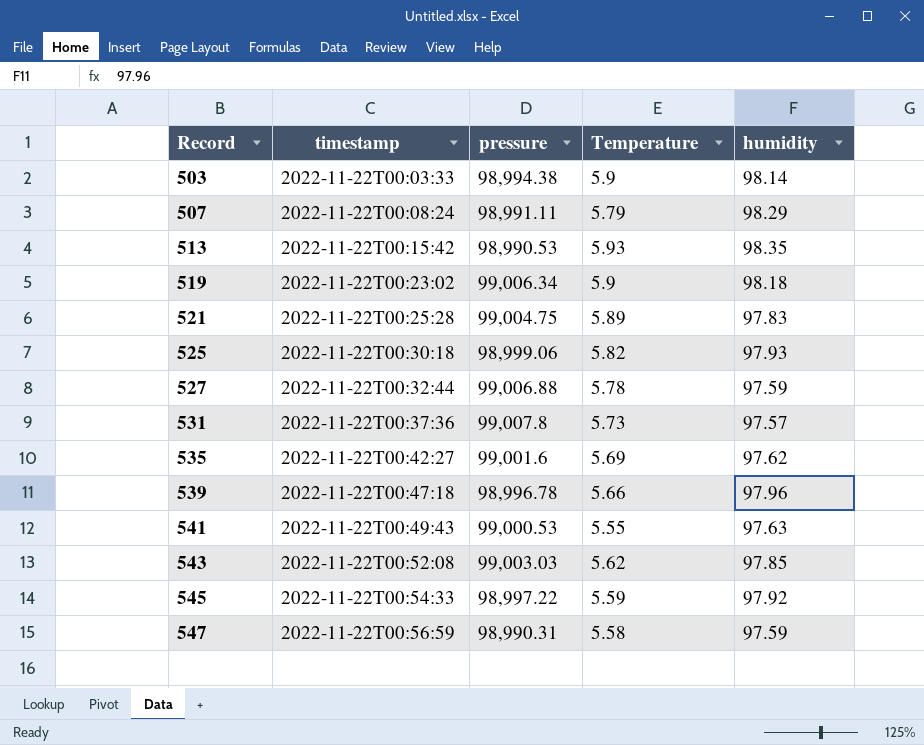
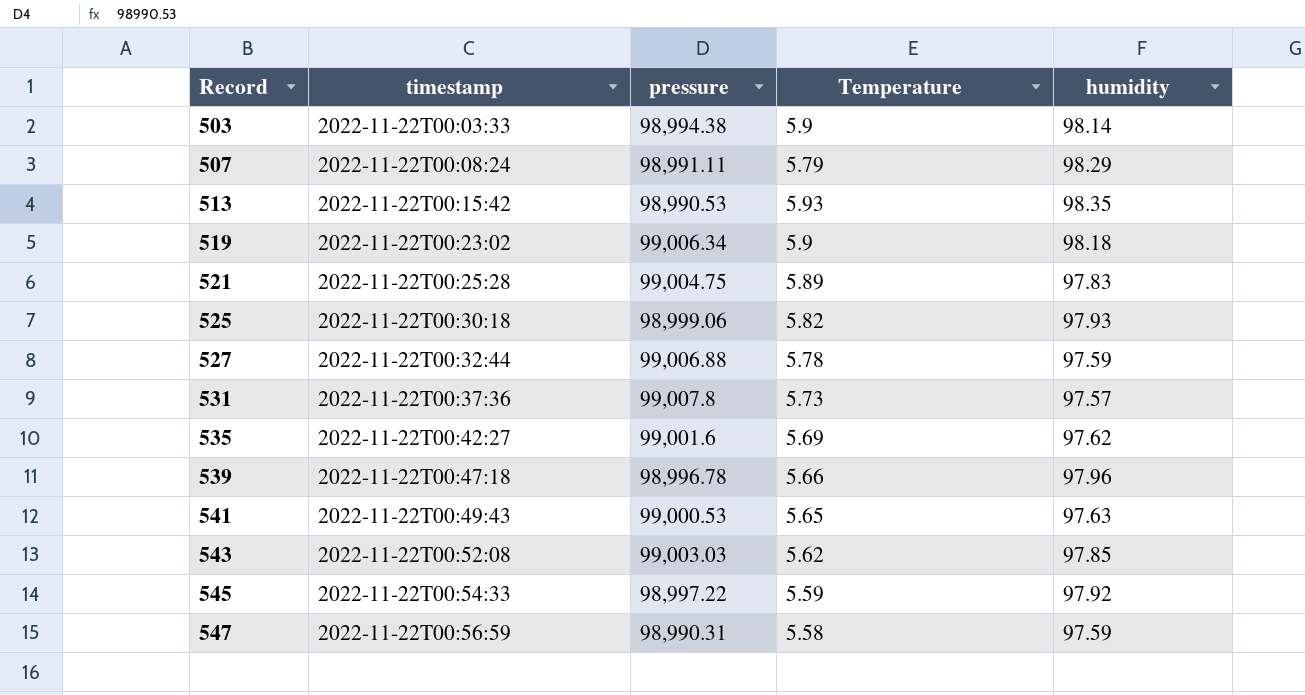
541 | Temperature: 5.55 -> 5.65

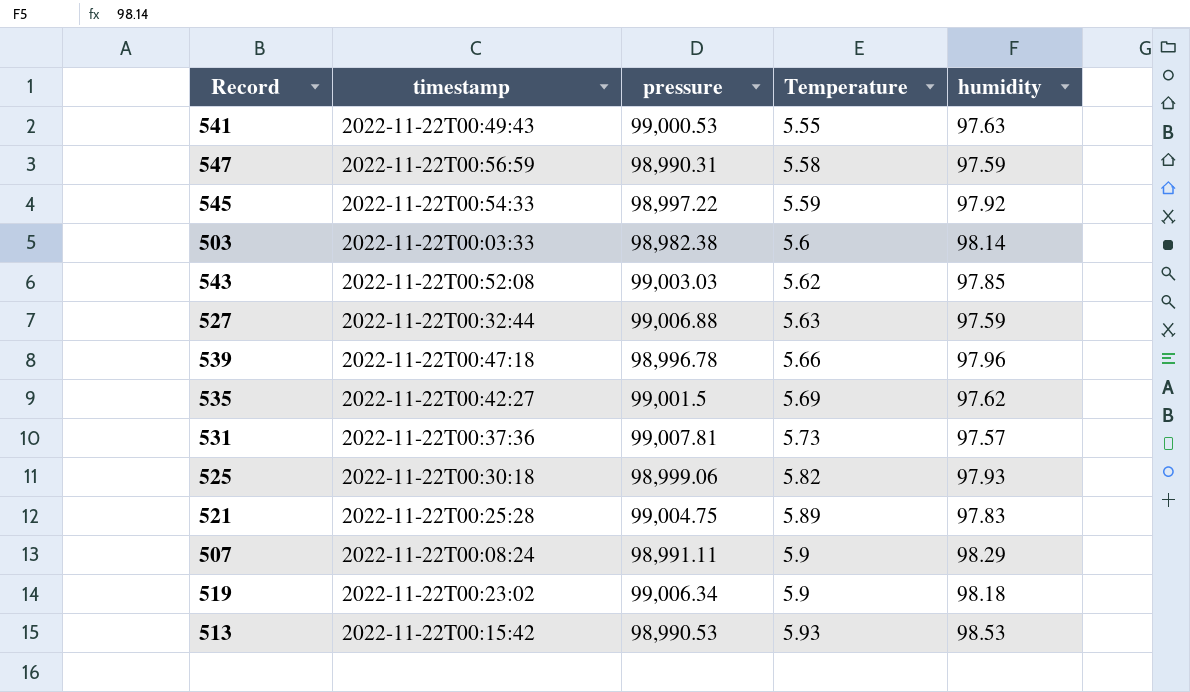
row order: Record ascending -> Temperature ascending
541 | Temperature: 5.65 -> 5.55
503 | pressure: 98,994.38 -> 98,982.38
503 | Temperature: 5.9 -> 5.6
527 | Temperature: 5.78 -> 5.63
535 | pressure: 99,001.6 -> 99,001.5
531 | pressure: 99,007.8 -> 99,007.81
507 | Temperature: 5.79 -> 5.9
513 | humidity: 98.35 -> 98.53

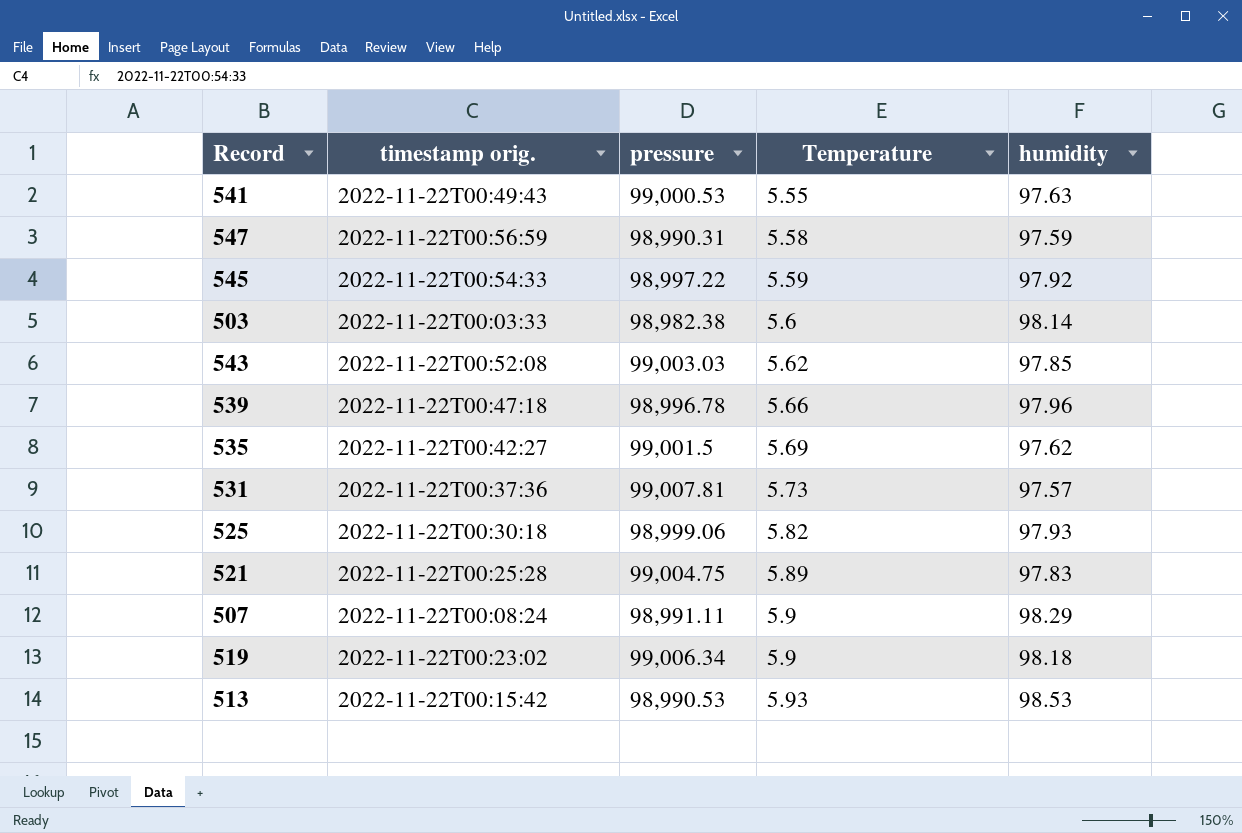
column name: timestamp -> timestamp orig.
row 527: 2022-11-22T00:32:44 | 99,006.88 | 5.63 | 97.59 -> none

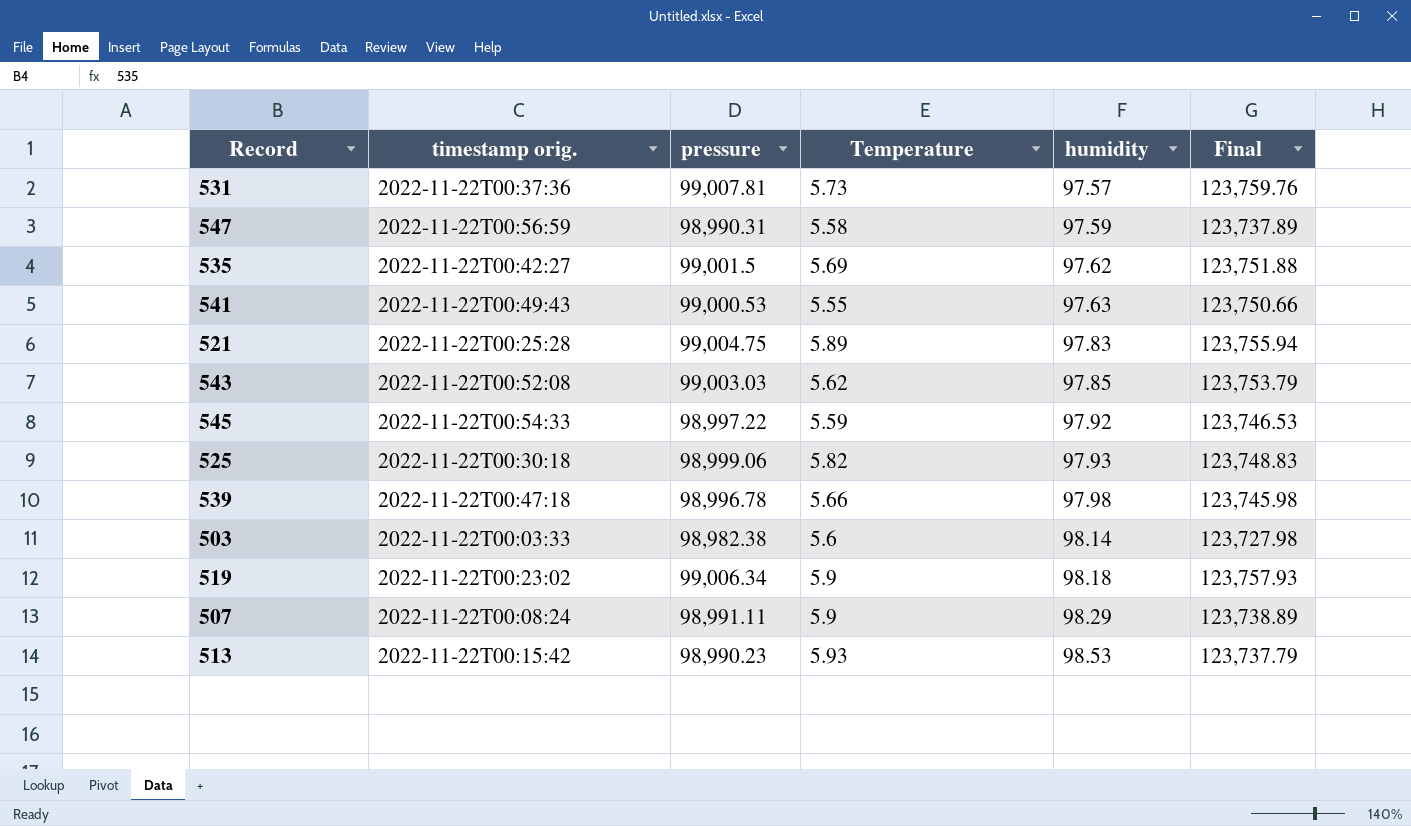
row order: Temperature ascending -> humidity ascending
column Final | formula: none -> [pressure] * 1.25
539 | humidity: 97.96 -> 97.98
513 | pressure: 98,990.53 -> 98,990.23

